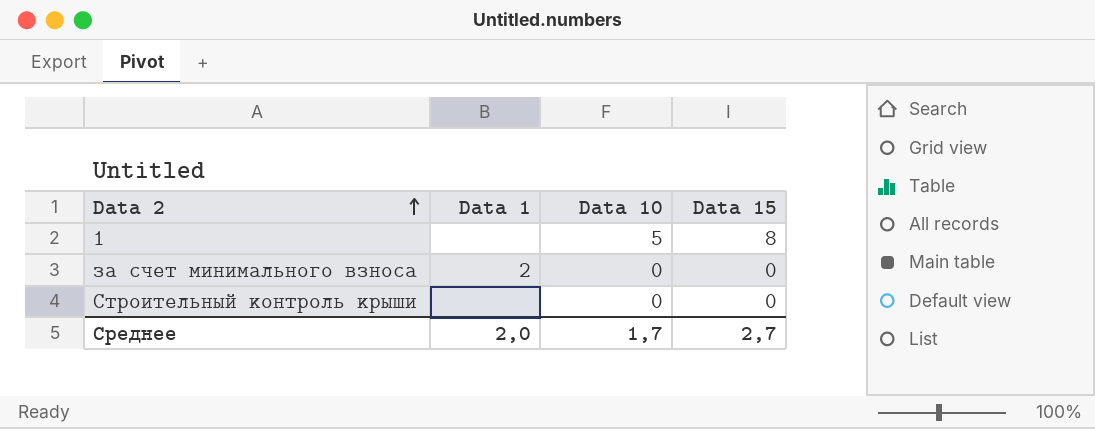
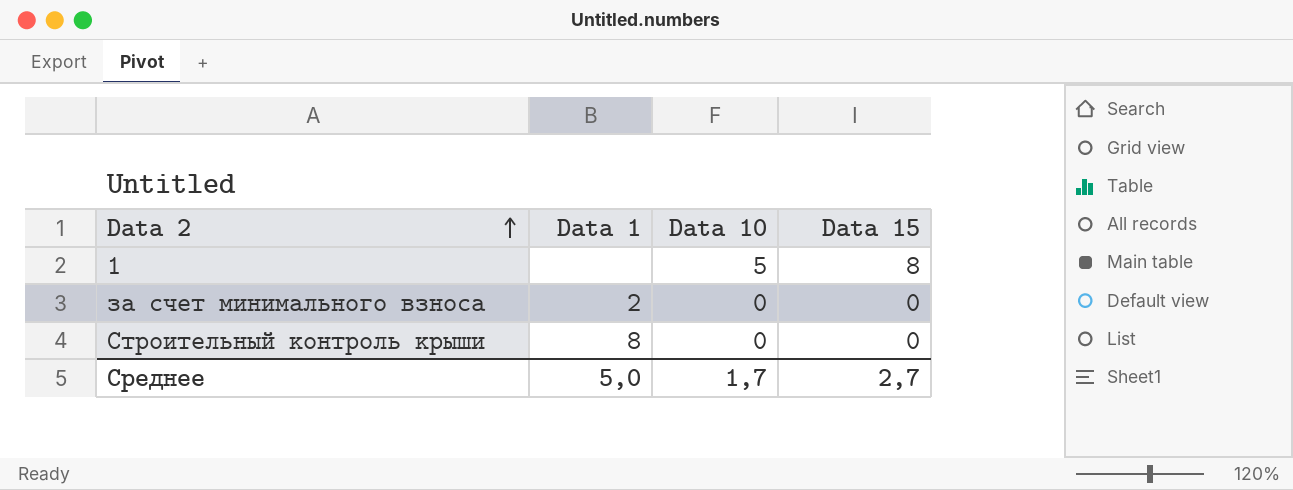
Строительный контроль крыши | Data 1: none -> 8
Среднее | Data 1: 2,0 -> 5,0

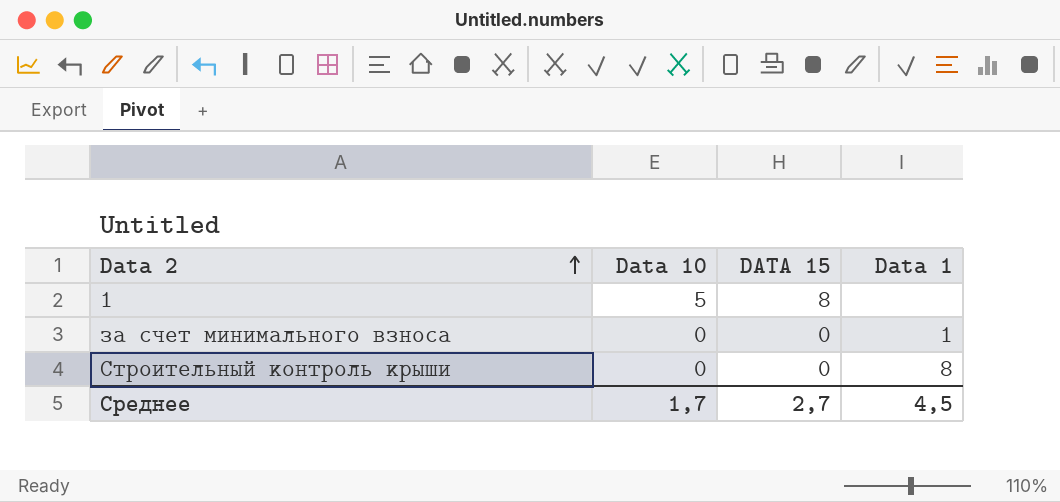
column name: Data 15 -> DATA 15
column Data 1 | position: 2 -> 4
за счет минимального взноса | Data 1: 2 -> 1
Среднее | Data 1: 5,0 -> 4,5

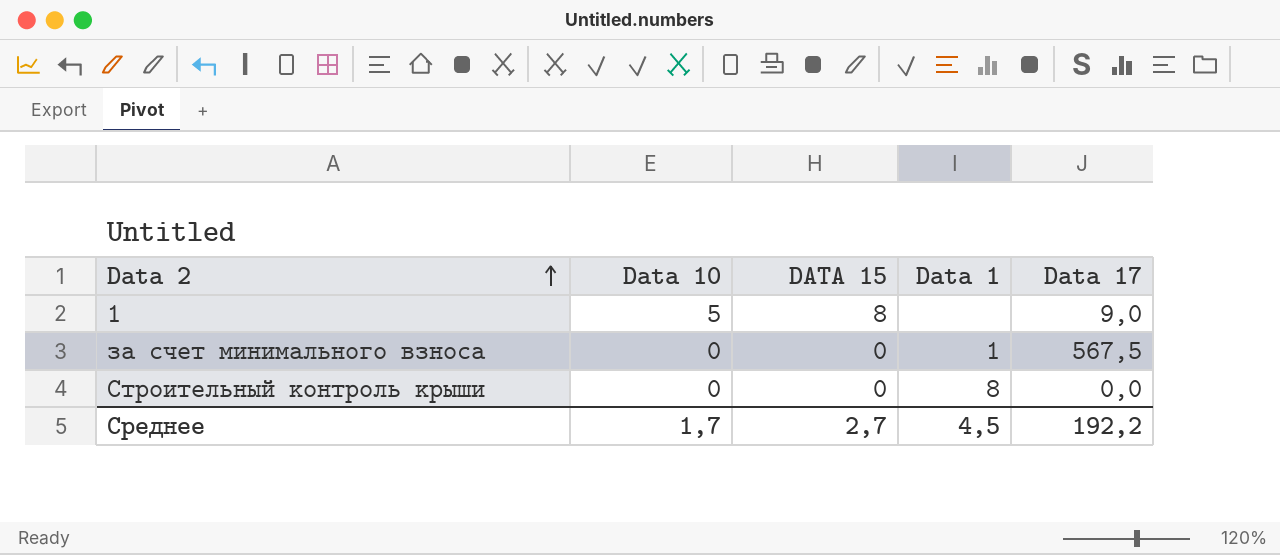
column Data 17 | position: none -> 5

